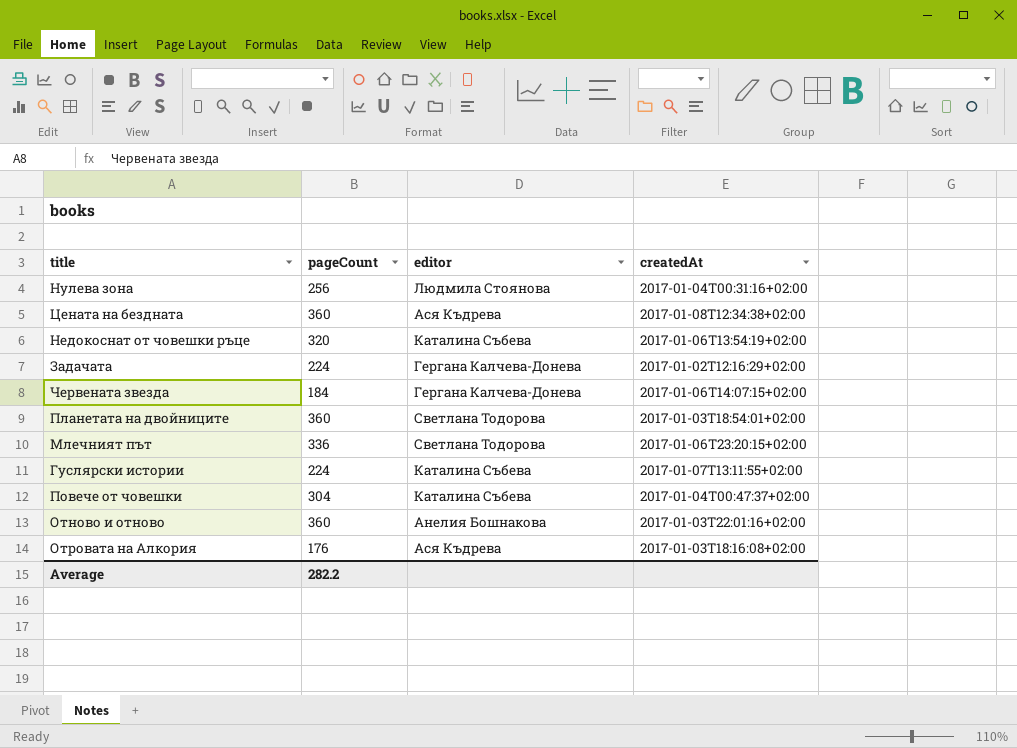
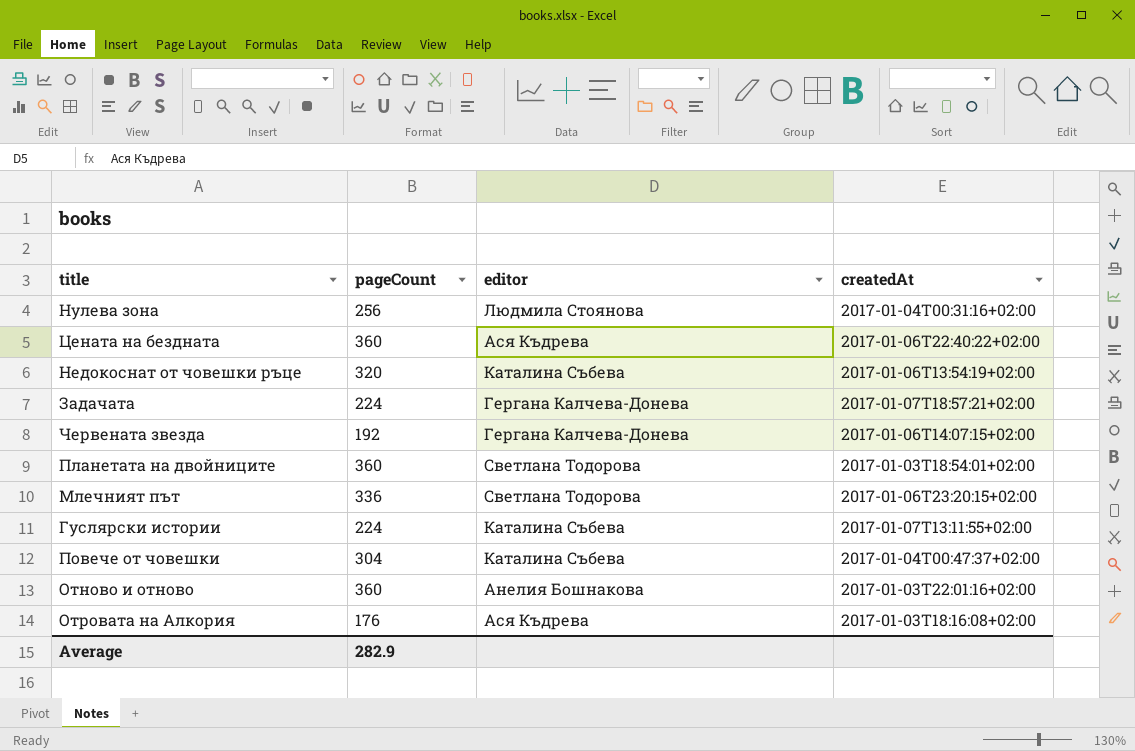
Цената на бездната | createdAt: 2017-01-08T12:34:38+02:00 -> 2017-01-06T22:40:22+02:00
Задачата | createdAt: 2017-01-02T12:16:29+02:00 -> 2017-01-07T18:57:21+02:00
Червената звезда | pageCount: 184 -> 192
Average | pageCount: 282.2 -> 282.9

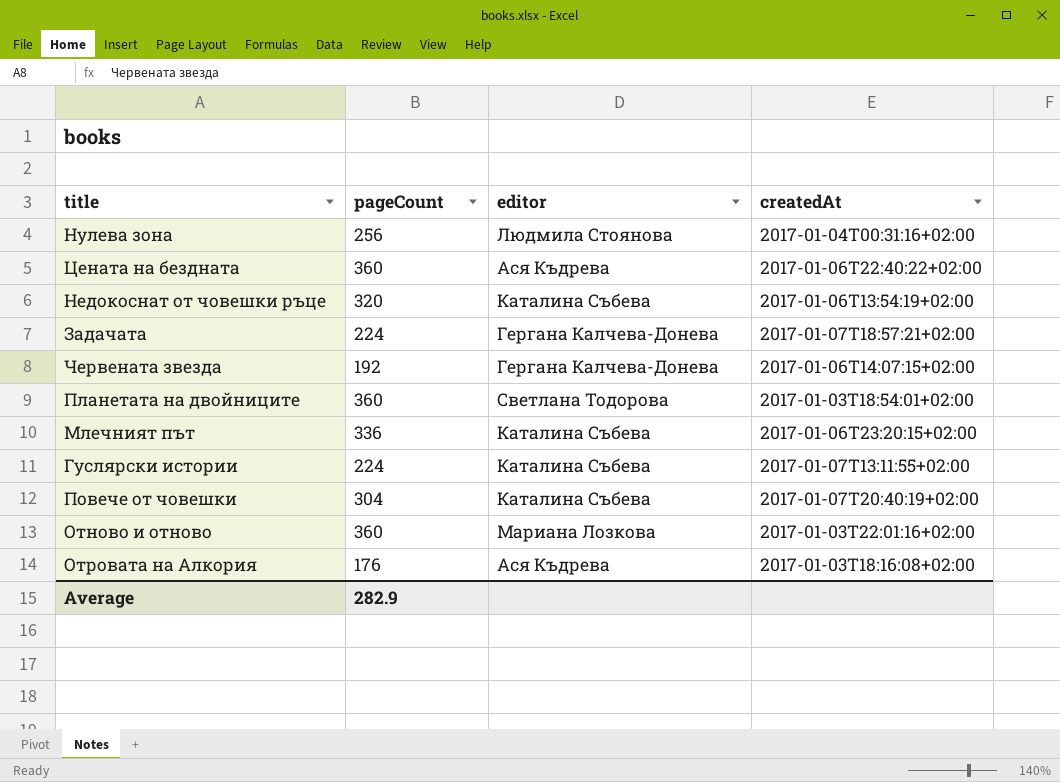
Млечният път | editor: Светлана Тодорова -> Каталина Събева
Повече от човешки | createdAt: 2017-01-04T00:47:37+02:00 -> 2017-01-07T20:40:19+02:00
Отново и отново | editor: Анелия Бошнакова -> Мариана Лозкова

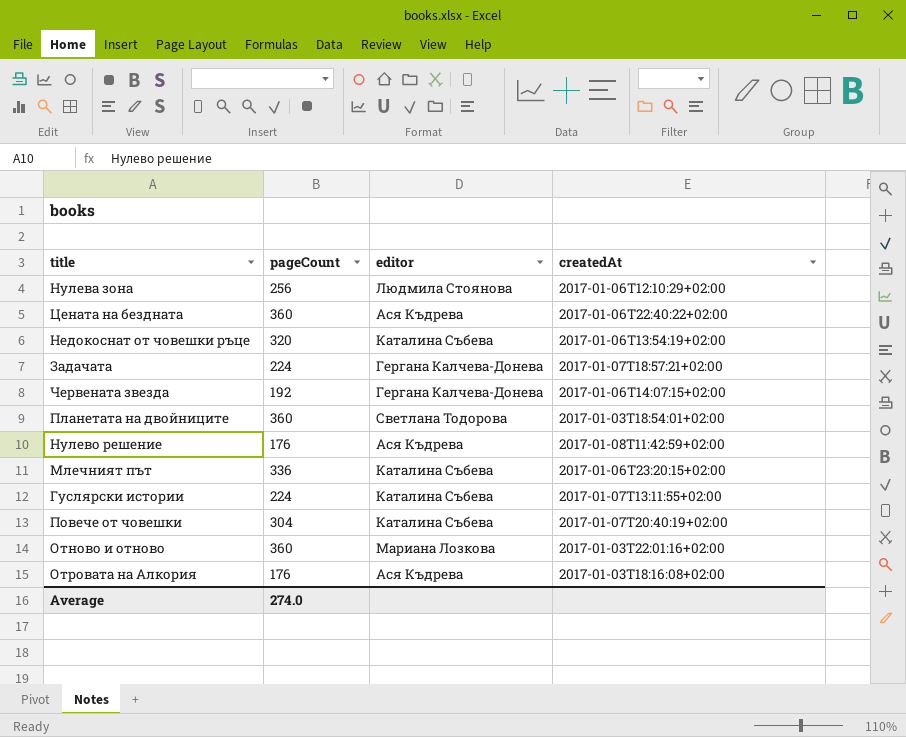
Нулева зона | createdAt: 2017-01-04T00:31:16+02:00 -> 2017-01-06T12:10:29+02:00
row Нулево решение: none -> 176 | Ася Къдрева | 2017-01-08T11:42:59+02:00
Average | pageCount: 282.9 -> 274.0

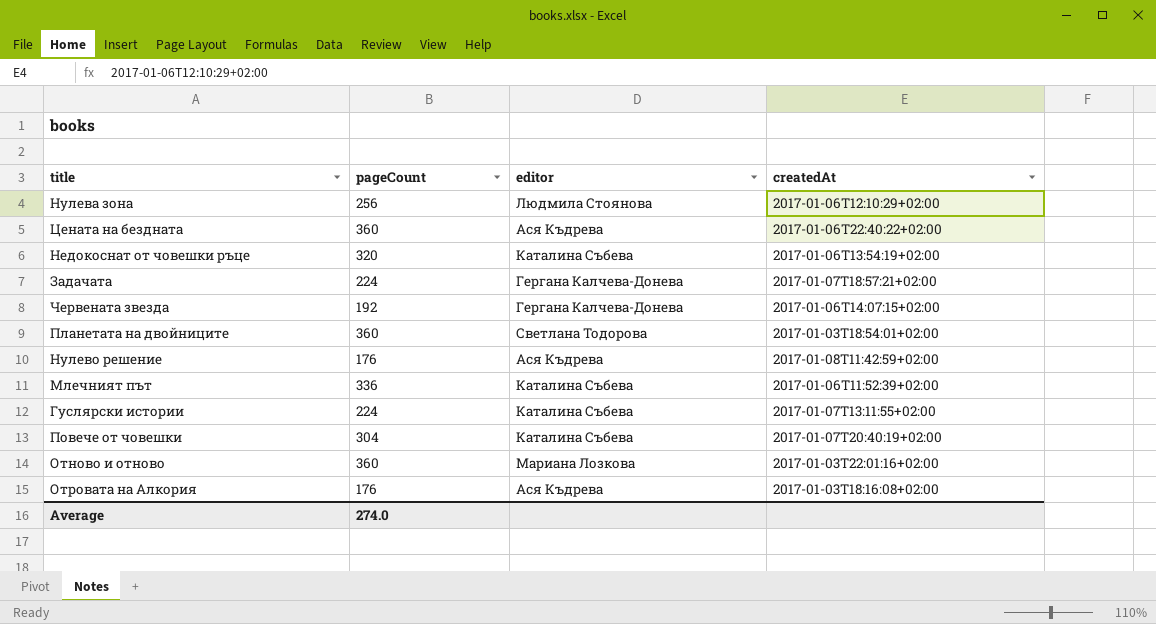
Млечният път | createdAt: 2017-01-06T23:20:15+02:00 -> 2017-01-06T11:52:39+02:00

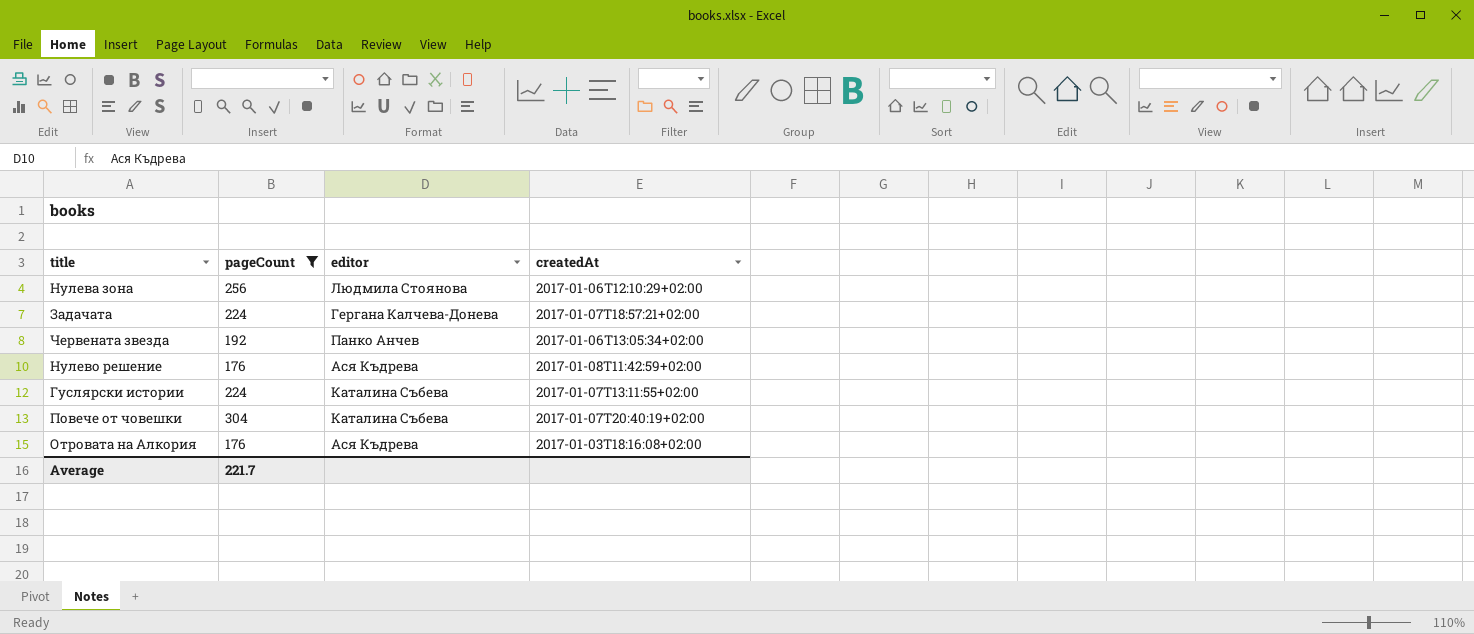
filter: none -> pageCount <= 304
Червената звезда | editor: Гергана Калчева-Донева -> Панко Анчев
Червената звезда | createdAt: 2017-01-06T14:07:15+02:00 -> 2017-01-06T13:05:34+02:00
Average | pageCount: 274.0 -> 221.7

